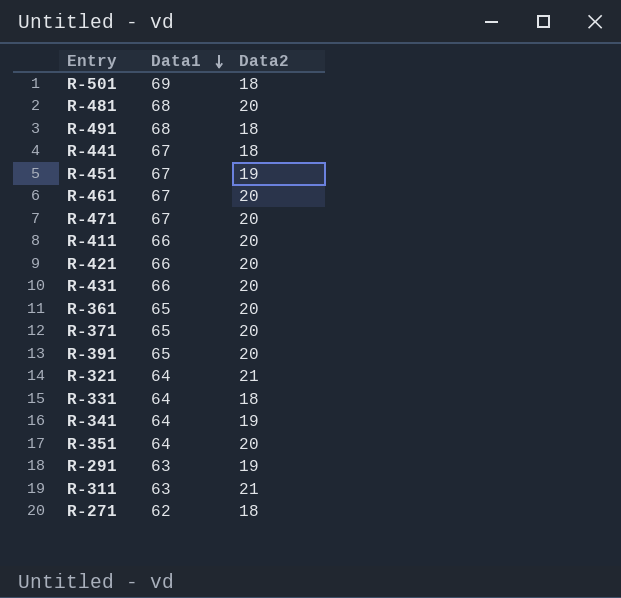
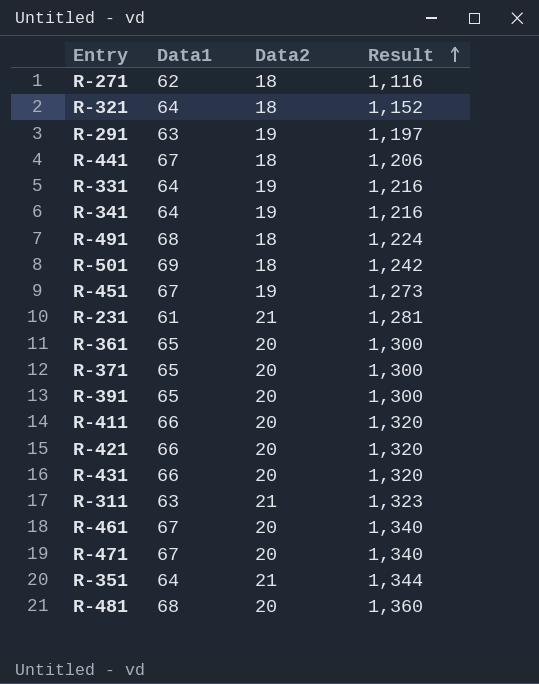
row order: Data1 descending -> Result ascending
column Result | formula: none -> [Data1] * [Data2]
R-321 | Data2: 21 -> 18
R-331 | Data2: 18 -> 19
row R-231: none -> 61 | 21 | 1,281
R-351 | Data2: 20 -> 21

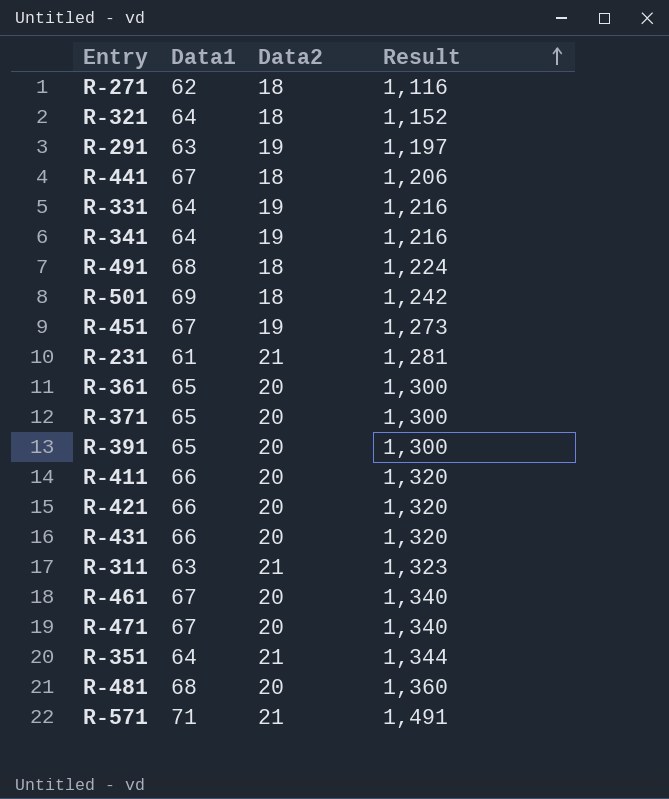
row R-571: none -> 71 | 21 | 1,491

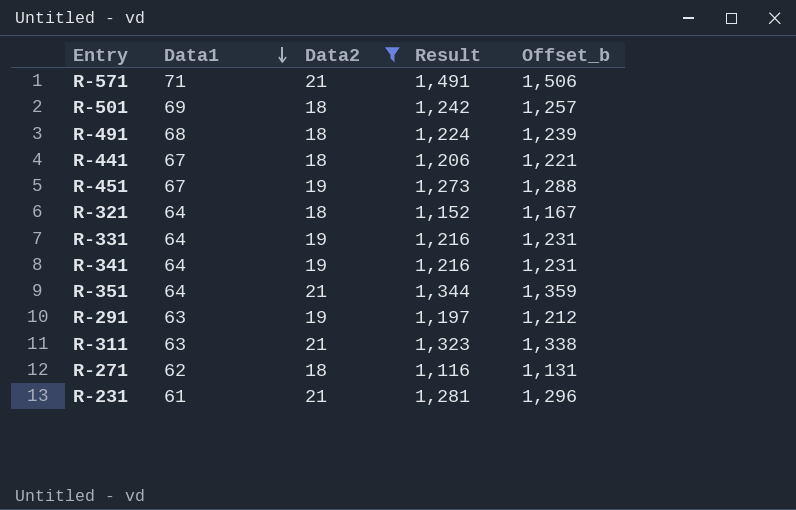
filter: none -> Data2 != 20
row order: Result ascending -> Data1 descending
column Offset_b | formula: none -> [Result] + 15

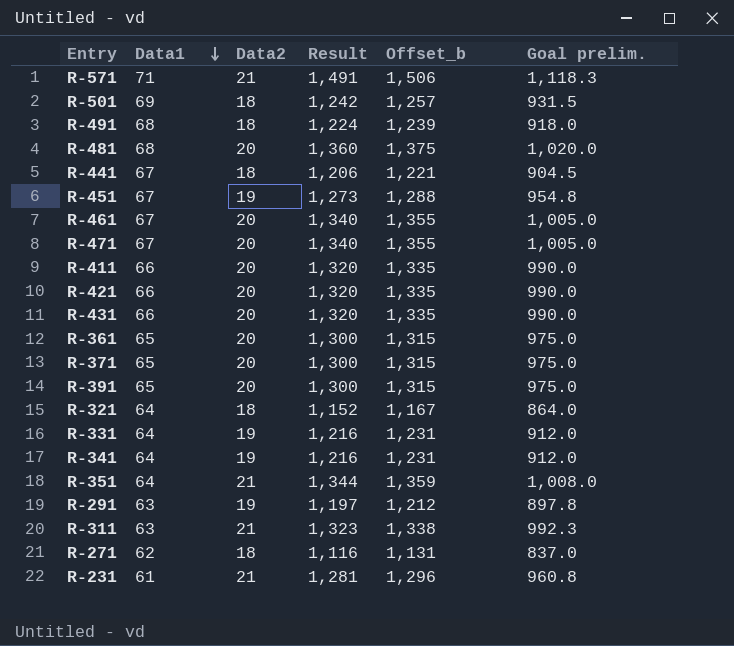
filter: Data2 != 20 -> none
column Goal prelim. | formula: none -> [Result] * 0.75

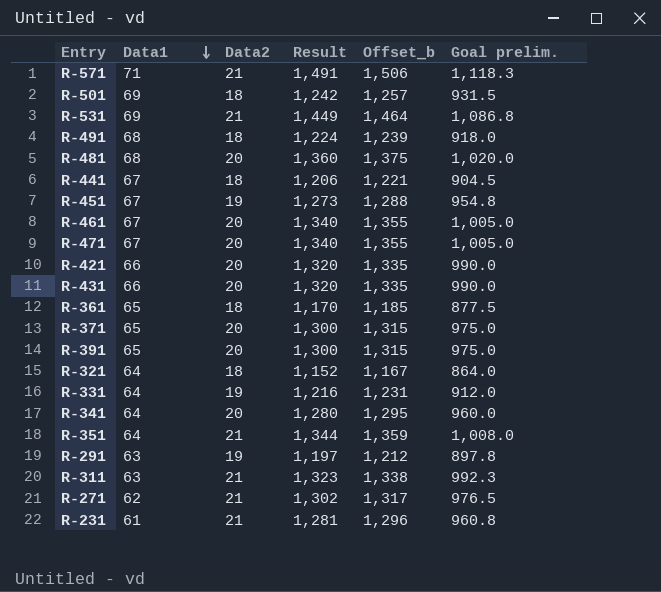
row R-411: 66 | 20 | 1,320 | 1,335 | 990.0 -> none
row R-531: none -> 69 | 21 | 1,449 | 1,464 | 1,086.8
R-361 | Data2: 20 -> 18
R-361 | Result: 1,300 -> 1,170
R-361 | Offset_b: 1,315 -> 1,185
R-361 | Goal prelim.: 975.0 -> 877.5
R-341 | Data2: 19 -> 20
R-341 | Result: 1,216 -> 1,280
R-341 | Offset_b: 1,231 -> 1,295
R-341 | Goal prelim.: 912.0 -> 960.0
R-271 | Data2: 18 -> 21
R-271 | Result: 1,116 -> 1,302
R-271 | Offset_b: 1,131 -> 1,317
R-271 | Goal prelim.: 837.0 -> 976.5

